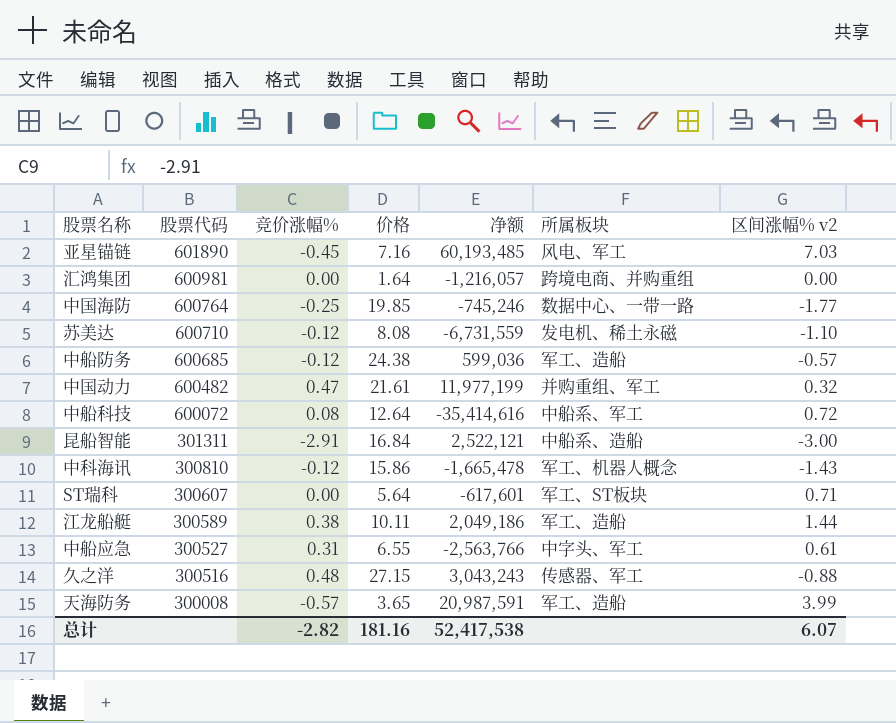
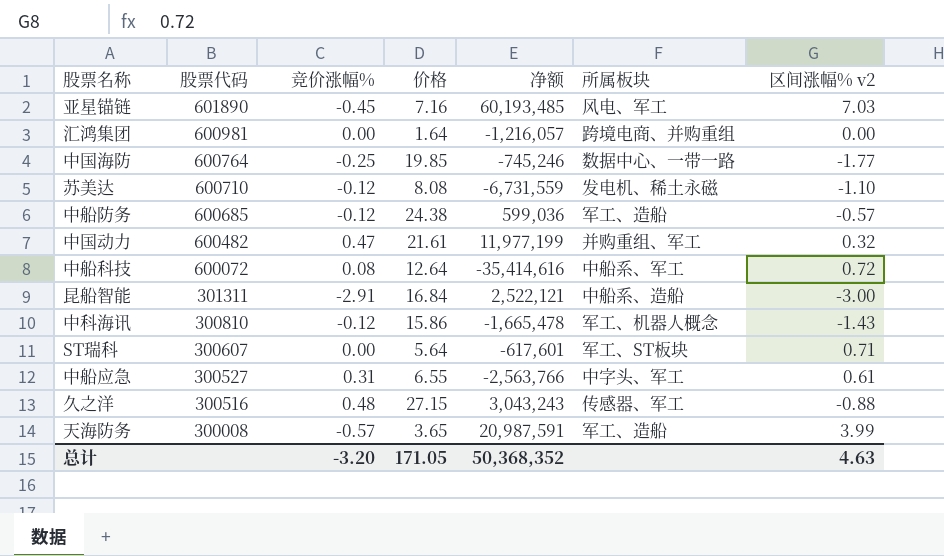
row 江龙船艇: 300589 | 0.38 | 10.11 | 2,049,186 | 军工、造船 | 1.44 -> none
总计 | 竞价涨幅%: -2.82 -> -3.20
总计 | 价格: 181.16 -> 171.05
总计 | 净额: 52,417,538 -> 50,368,352
总计 | 区间涨幅% v2: 6.07 -> 4.63

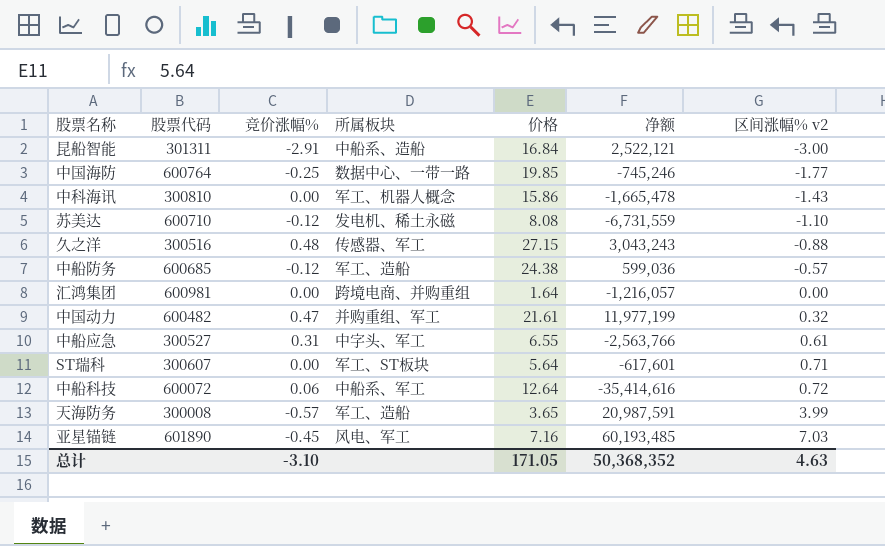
row order: 股票代码 descending -> 区间涨幅% v2 ascending
column 所属板块 | position: 6 -> 4
中科海讯 | 竞价涨幅%: -0.12 -> 0.00
中船科技 | 竞价涨幅%: 0.08 -> 0.06
总计 | 竞价涨幅%: -3.20 -> -3.10

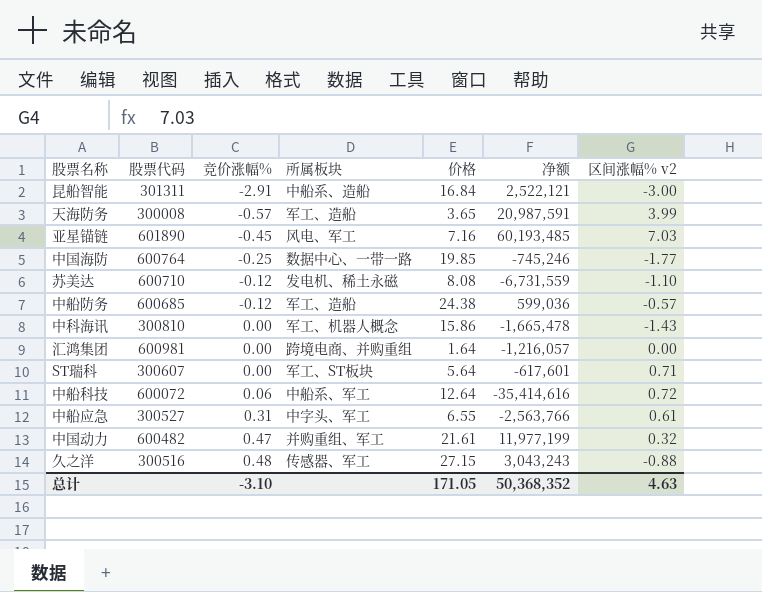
row order: 区间涨幅% v2 ascending -> 竞价涨幅% ascending

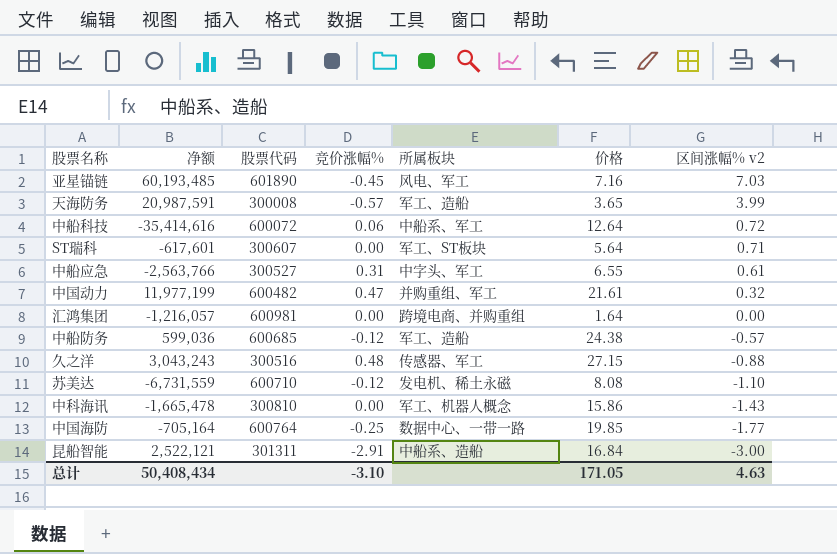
row order: 竞价涨幅% ascending -> 区间涨幅% v2 descending
column 净额 | position: 6 -> 2
中国海防 | 净额: -745,246 -> -705,164
总计 | 净额: 50,368,352 -> 50,408,434

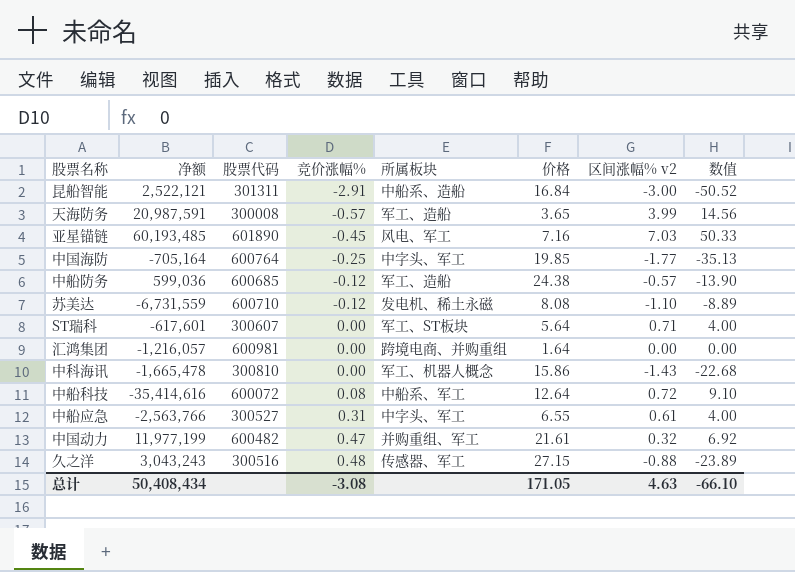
row order: 区间涨幅% v2 descending -> 竞价涨幅% ascending
column 数值 | formula: none -> [价格] * [区间涨幅% v2]
中国海防 | 所属板块: 数据中心、一带一路 -> 中字头、军工
中船科技 | 竞价涨幅%: 0.06 -> 0.08
总计 | 竞价涨幅%: -3.10 -> -3.08

